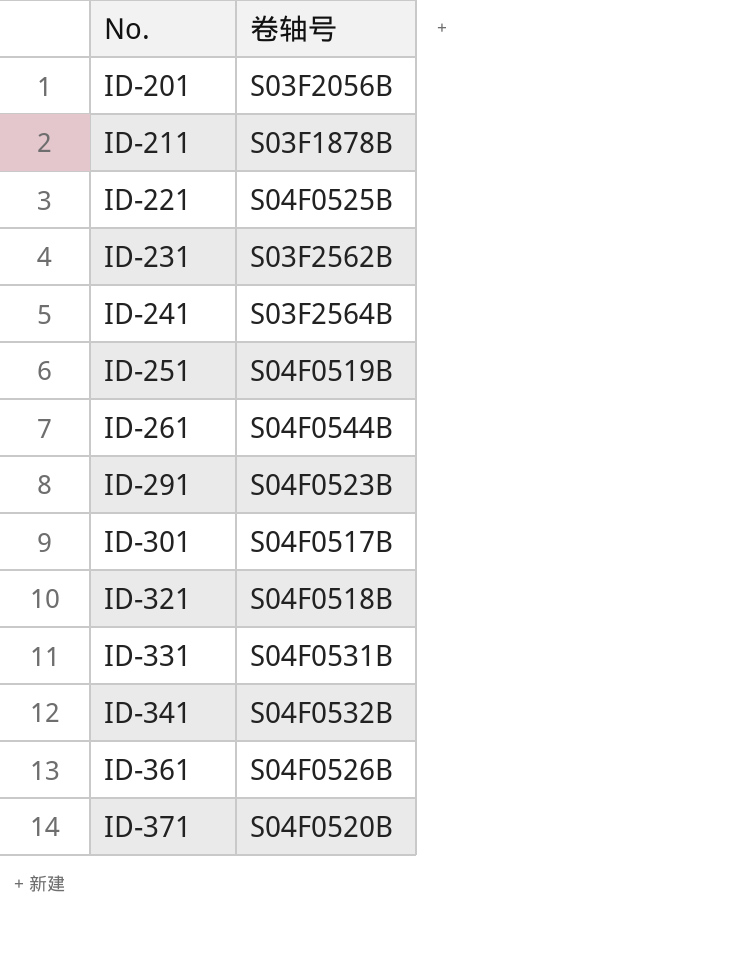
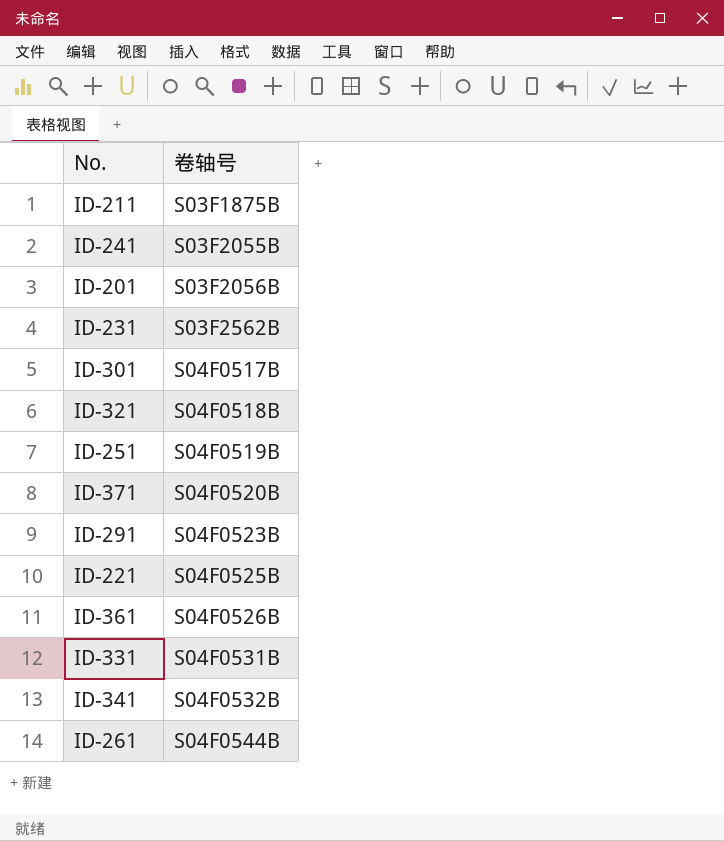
row order: No. ascending -> 卷轴号 ascending
ID-211 | 卷轴号: S03F1878B -> S03F1875B
ID-241 | 卷轴号: S03F2564B -> S03F2055B

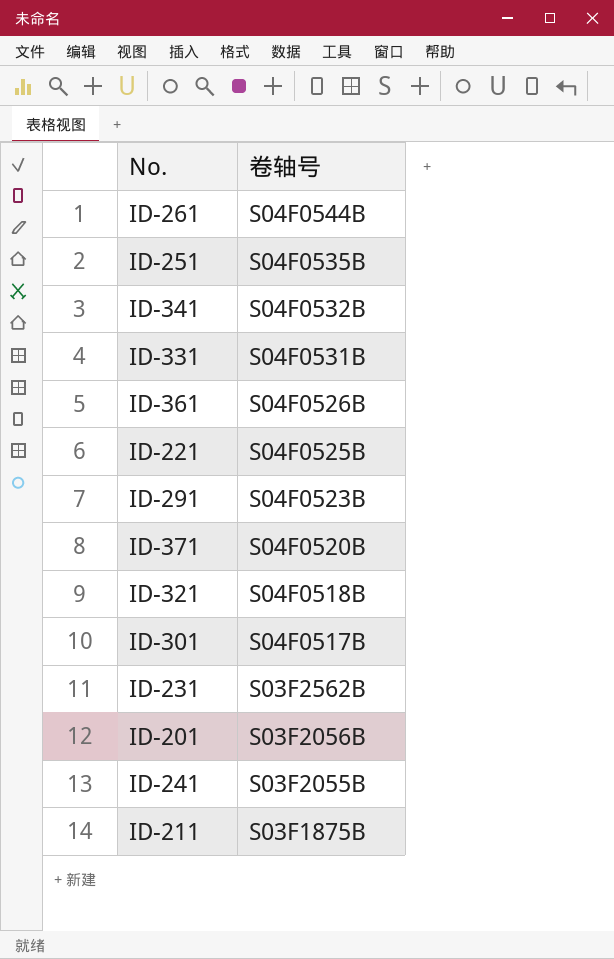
row order: 卷轴号 ascending -> 卷轴号 descending
ID-251 | 卷轴号: S04F0519B -> S04F0535B

